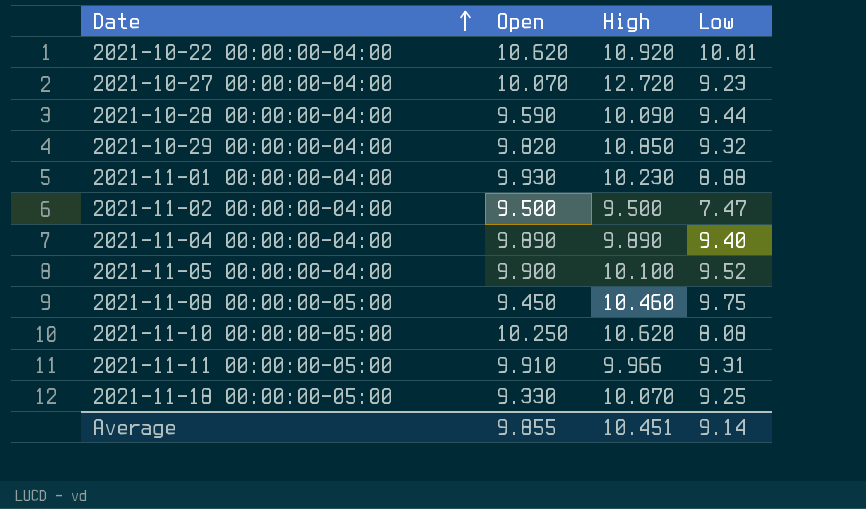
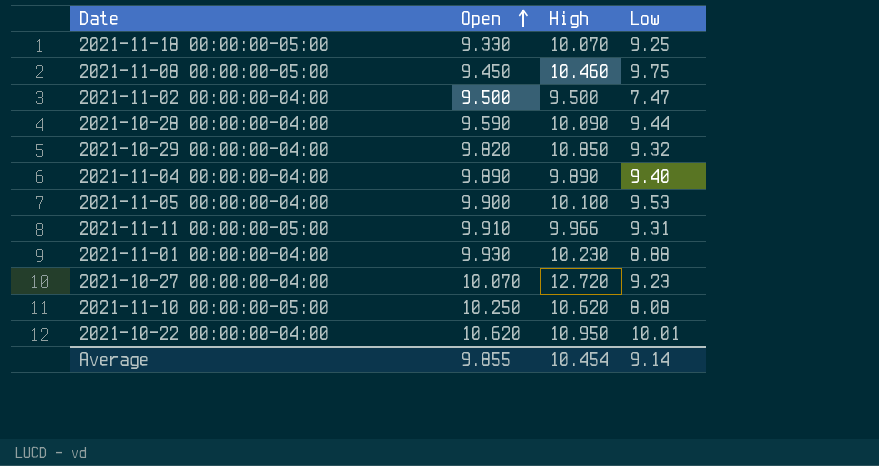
row order: Date ascending -> Open ascending
2021-11-05 00:00:00-04:00 | Low: 9.52 -> 9.53
2021-10-22 00:00:00-04:00 | High: 10.920 -> 10.950
Average | High: 10.451 -> 10.454

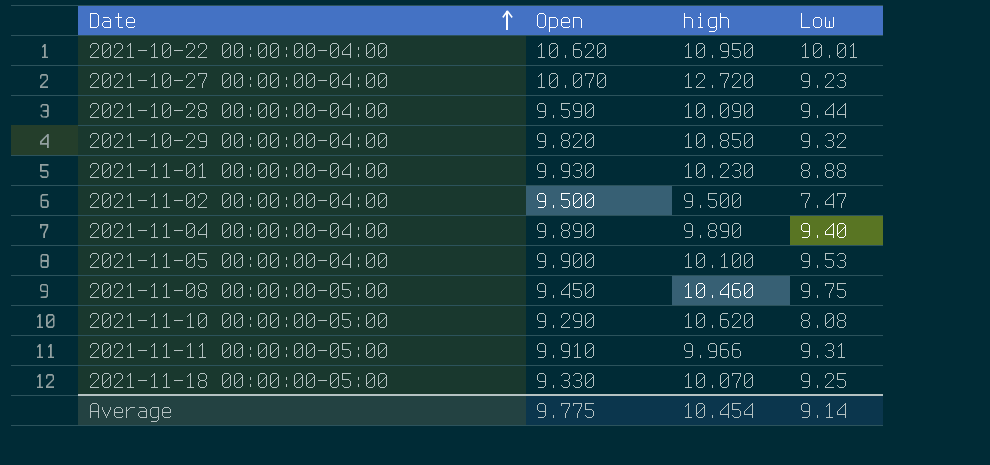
row order: Open ascending -> Date ascending
column name: High -> high
2021-11-10 00:00:00-05:00 | Open: 10.250 -> 9.290
Average | Open: 9.855 -> 9.775

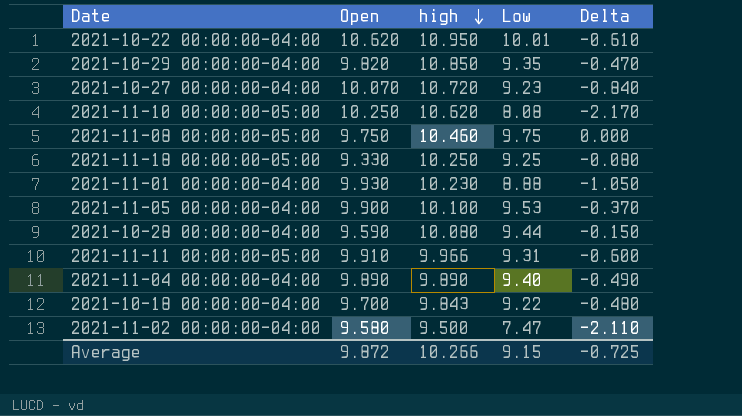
row order: Date ascending -> high descending
column Delta | formula: none -> [Low] - [Open]
2021-10-29 00:00:00-04:00 | Low: 9.32 -> 9.35
2021-10-27 00:00:00-04:00 | high: 12.720 -> 10.720
2021-11-10 00:00:00-05:00 | Open: 9.290 -> 10.250
2021-11-08 00:00:00-05:00 | Open: 9.450 -> 9.750
2021-11-18 00:00:00-05:00 | high: 10.070 -> 10.250
2021-10-28 00:00:00-04:00 | high: 10.090 -> 10.080
row 2021-10-18 00:00:00-04:00: none -> 9.700 | 9.843 | 9.22 | -0.480
2021-11-02 00:00:00-04:00 | Open: 9.500 -> 9.580
Average | Open: 9.775 -> 9.872
Average | high: 10.454 -> 10.266
Average | Low: 9.14 -> 9.15

